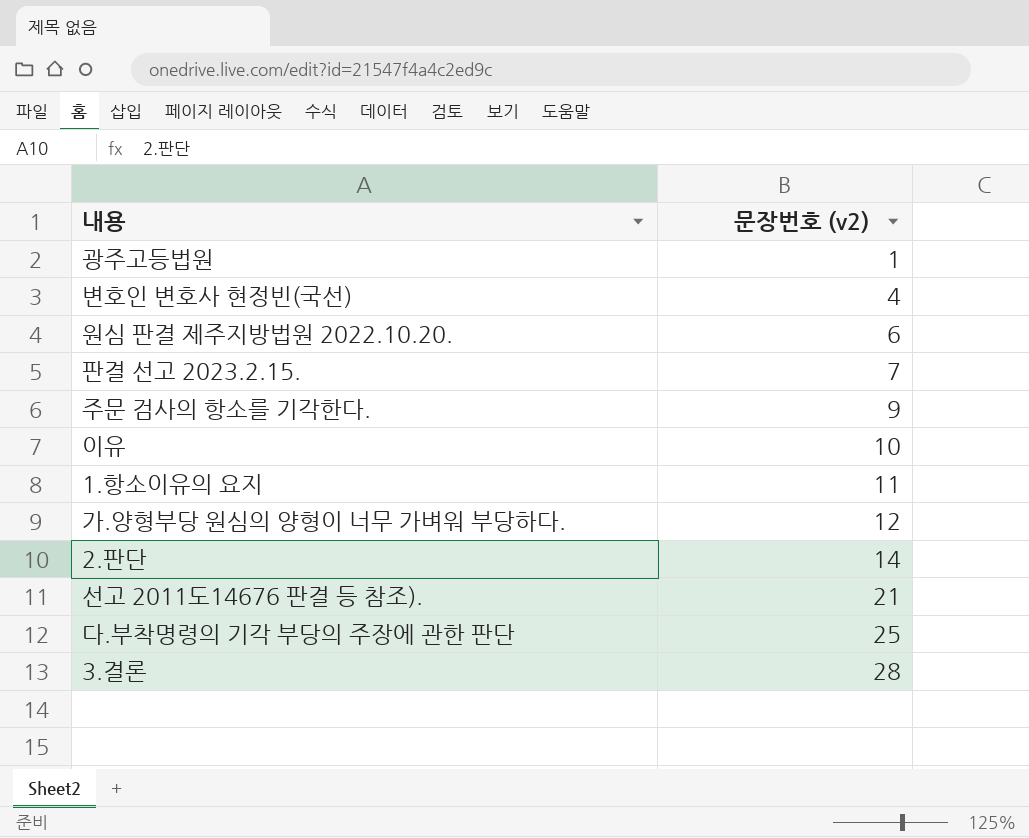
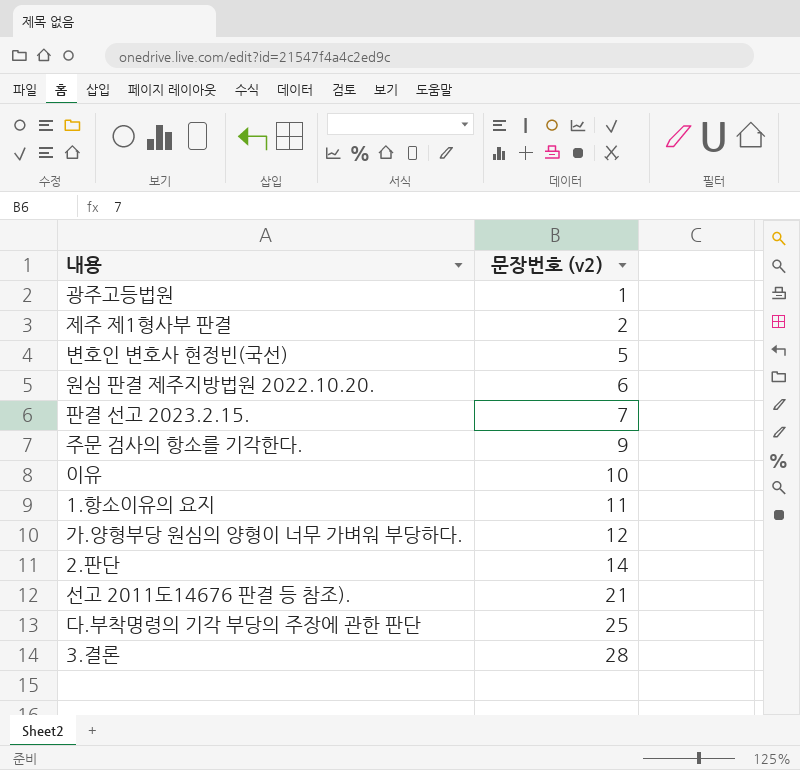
row 제주 제1형사부 판결: none -> 2
변호인 변호사 현정빈(국선) | 문장번호 (v2): 4 -> 5

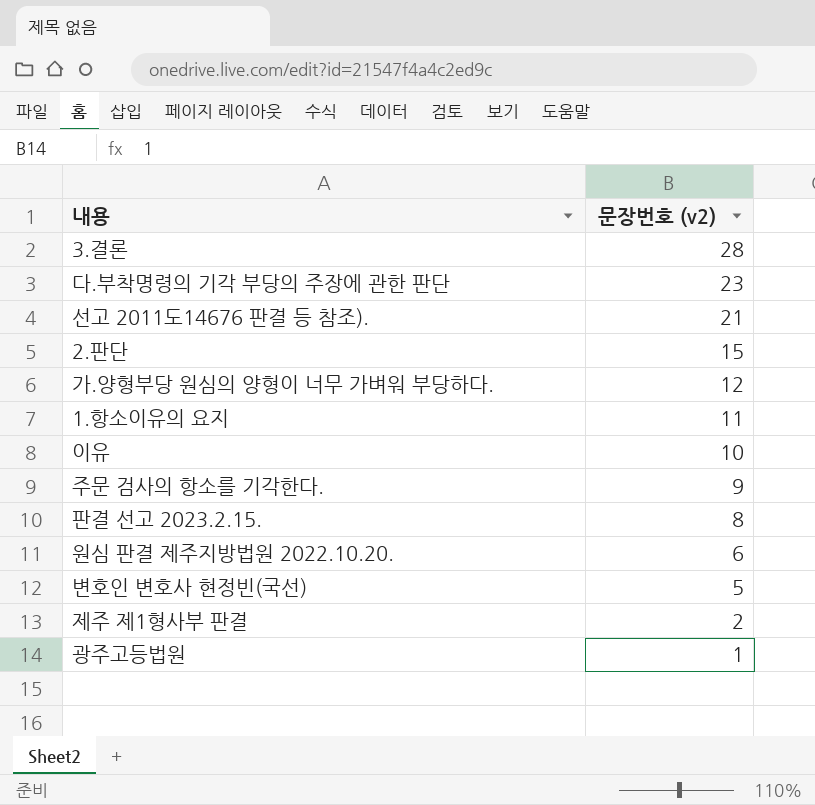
row order: 문장번호 (v2) ascending -> 문장번호 (v2) descending
다.부착명령의 기각 부당의 주장에 관한 판단 | 문장번호 (v2): 25 -> 23
2.판단 | 문장번호 (v2): 14 -> 15
판결 선고 2023.2.15. | 문장번호 (v2): 7 -> 8

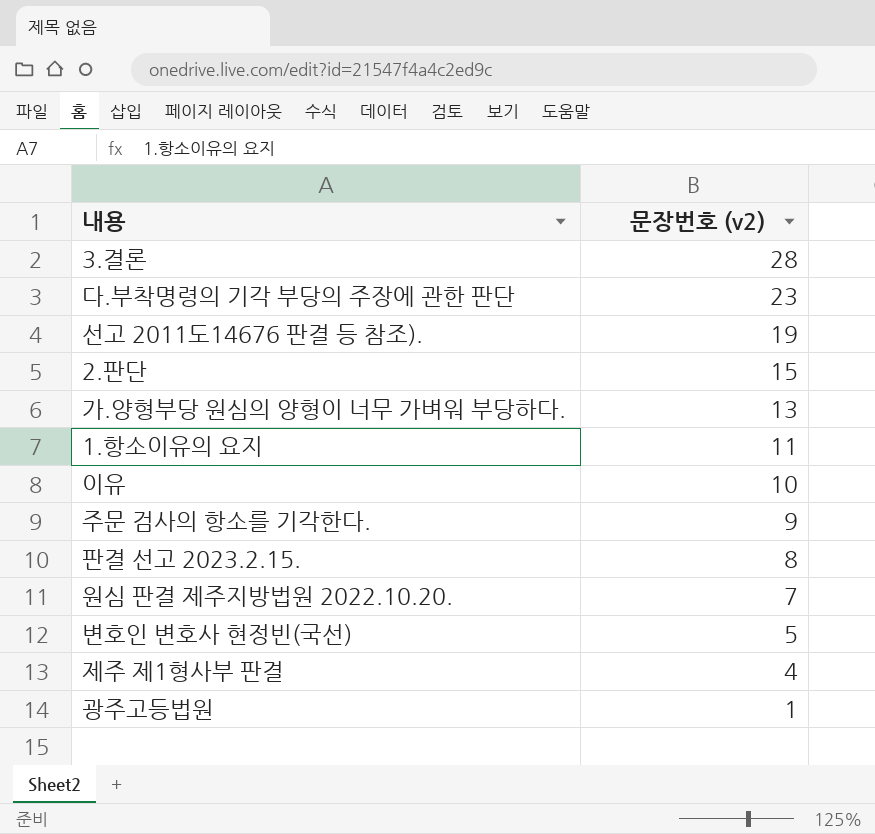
선고 2011도14676 판결 등 참조). | 문장번호 (v2): 21 -> 19
가.양형부당 원심의 양형이 너무 가벼워 부당하다. | 문장번호 (v2): 12 -> 13
원심 판결 제주지방법원 2022.10.20. | 문장번호 (v2): 6 -> 7
제주 제1형사부 판결 | 문장번호 (v2): 2 -> 4

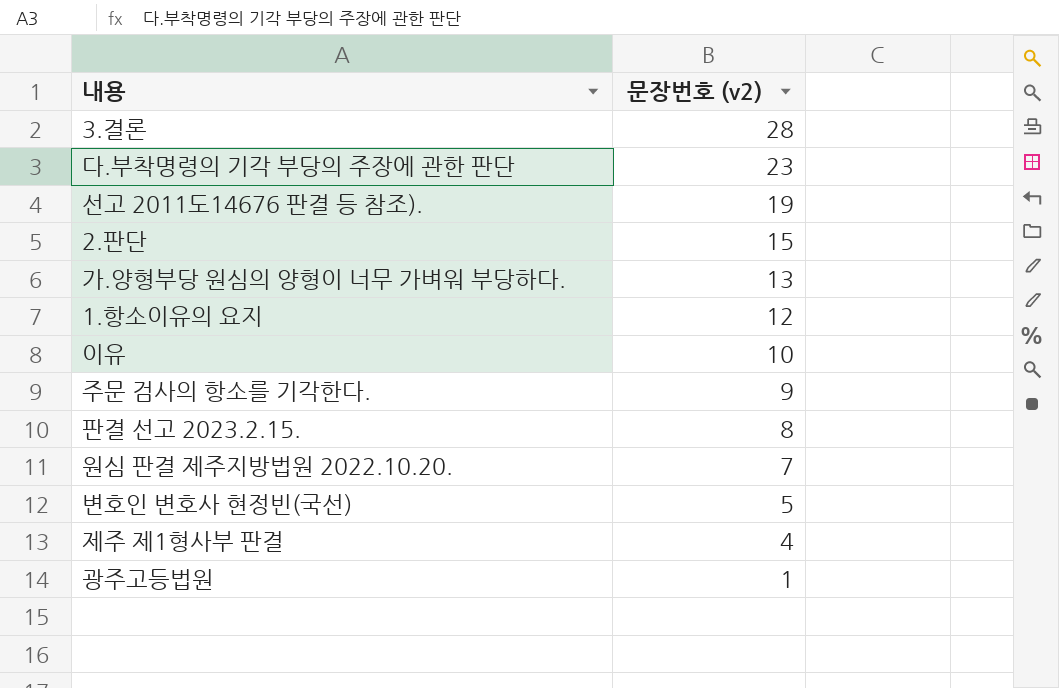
1.항소이유의 요지 | 문장번호 (v2): 11 -> 12

